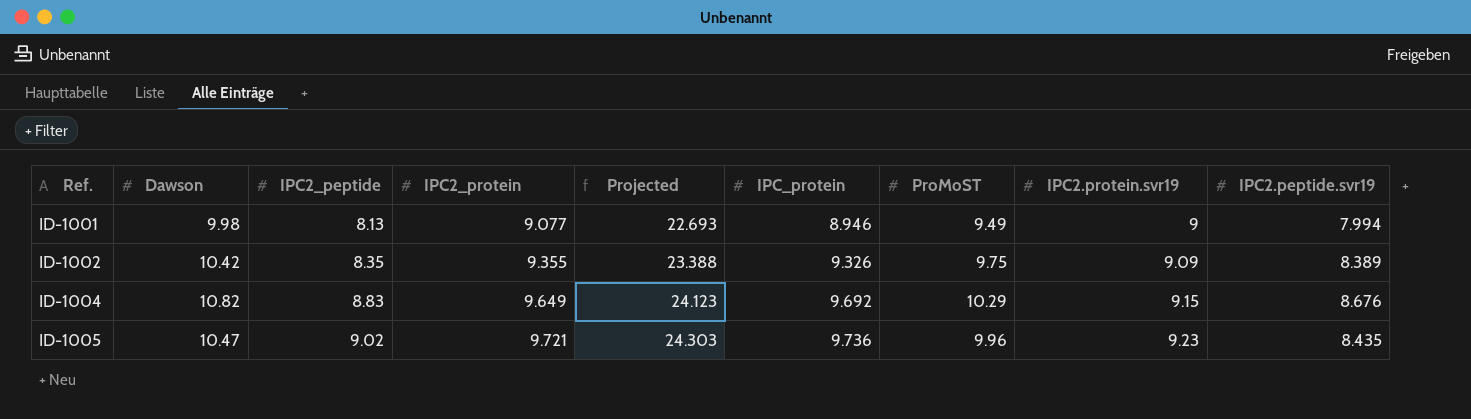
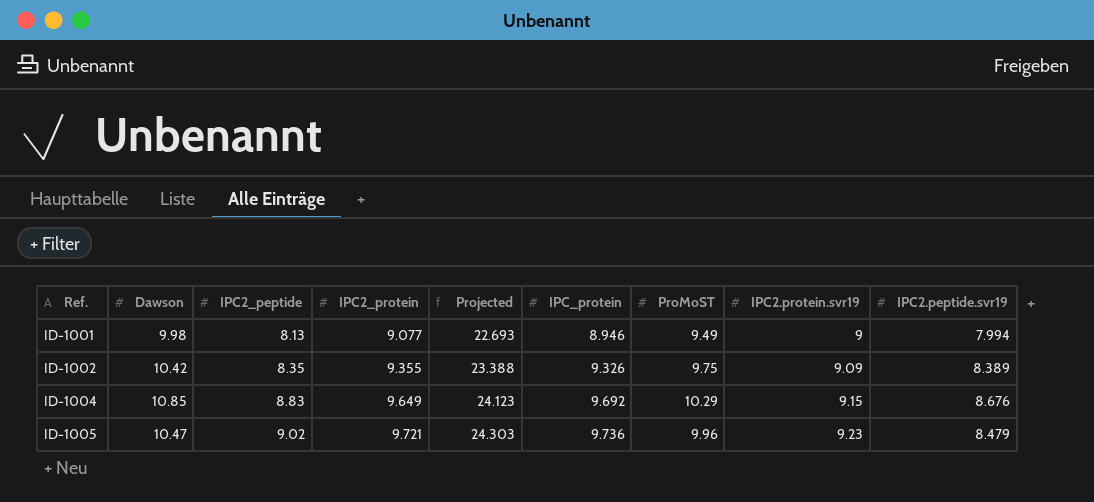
ID-1004 | Dawson: 10.82 -> 10.85
ID-1005 | IPC2.peptide.svr19: 8.435 -> 8.479

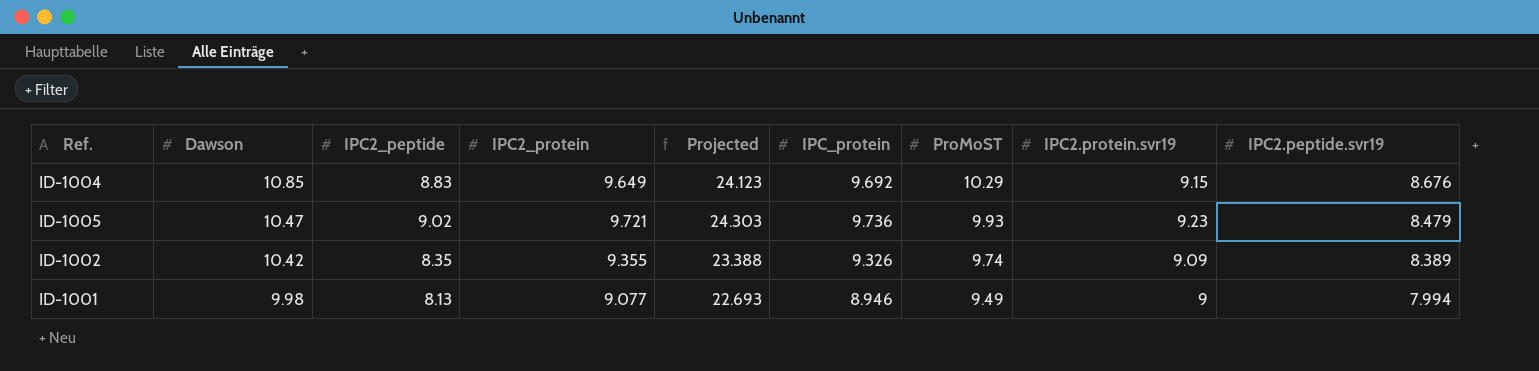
row order: Ref. ascending -> Dawson descending
ID-1005 | ProMoST: 9.96 -> 9.93
ID-1002 | ProMoST: 9.75 -> 9.74

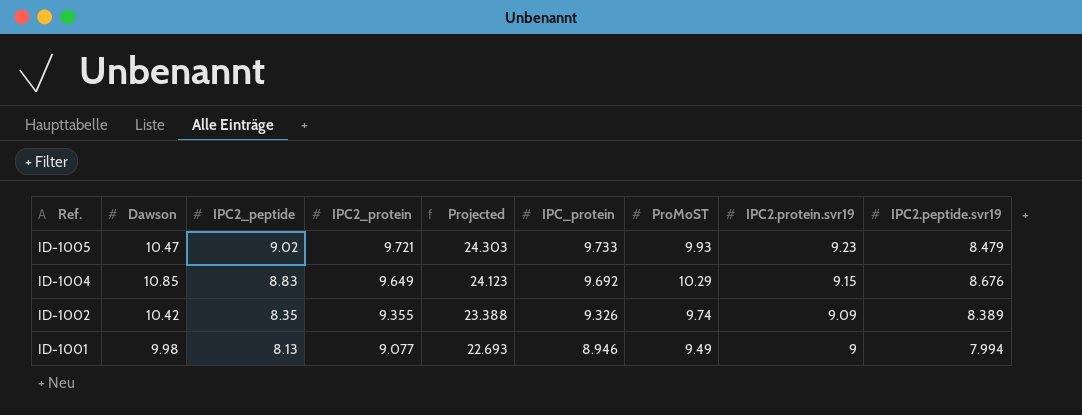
row order: Dawson descending -> Ref. descending
ID-1005 | IPC_protein: 9.736 -> 9.733

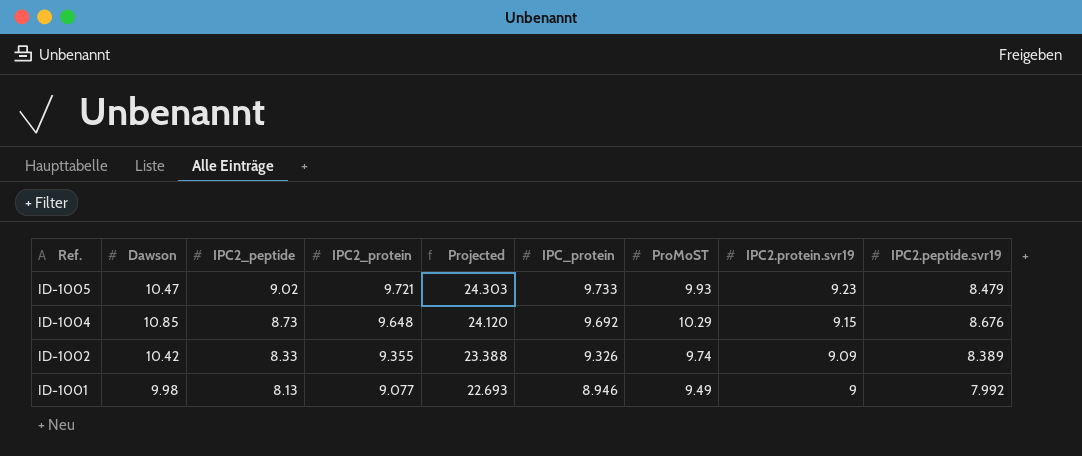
ID-1004 | IPC2_peptide: 8.83 -> 8.73
ID-1004 | IPC2_protein: 9.649 -> 9.648
ID-1004 | Projected: 24.123 -> 24.120
ID-1002 | IPC2_peptide: 8.35 -> 8.33
ID-1001 | IPC2.peptide.svr19: 7.994 -> 7.992

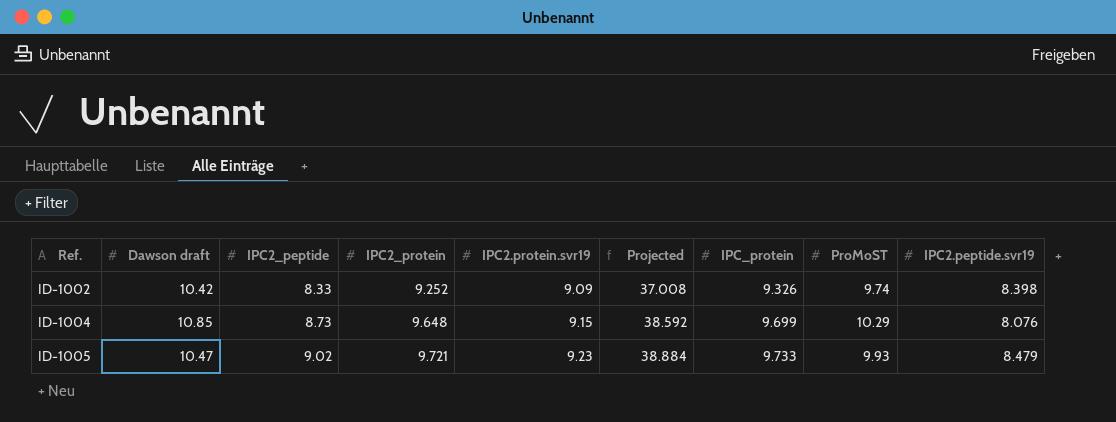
row order: Ref. descending -> Ref. ascending
column name: Dawson -> Dawson draft
column IPC2.protein.svr19 | position: 8 -> 5
column Projected | formula: [IPC2_protein] * 2.5 -> [IPC2_protein] * 4
row ID-1001: 9.98 | 8.13 | 9.077 | 22.693 | 8.946 | 9.49 | 9 | 7.992 -> none
ID-1002 | IPC2_protein: 9.355 -> 9.252
ID-1002 | IPC2.peptide.svr19: 8.389 -> 8.398
ID-1004 | IPC_protein: 9.692 -> 9.699
ID-1004 | IPC2.peptide.svr19: 8.676 -> 8.076

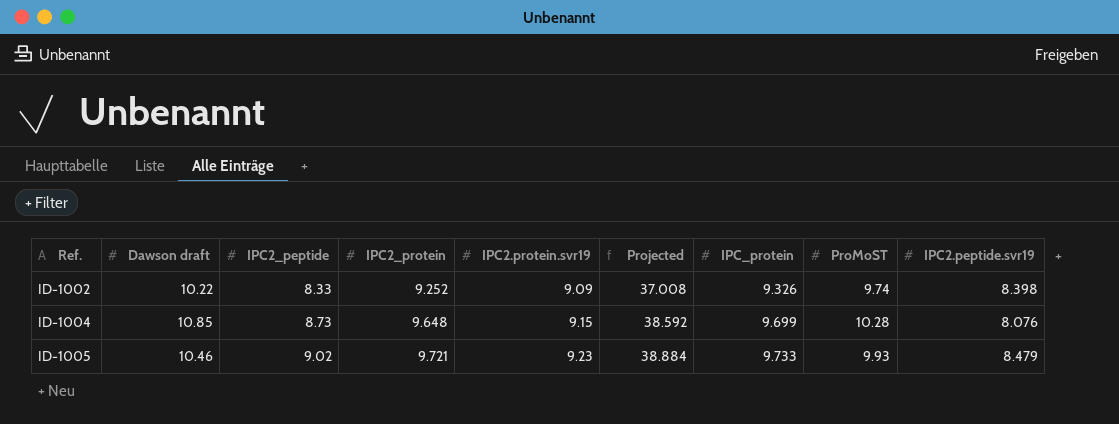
ID-1002 | Dawson draft: 10.42 -> 10.22
ID-1004 | ProMoST: 10.29 -> 10.28
ID-1005 | Dawson draft: 10.47 -> 10.46

